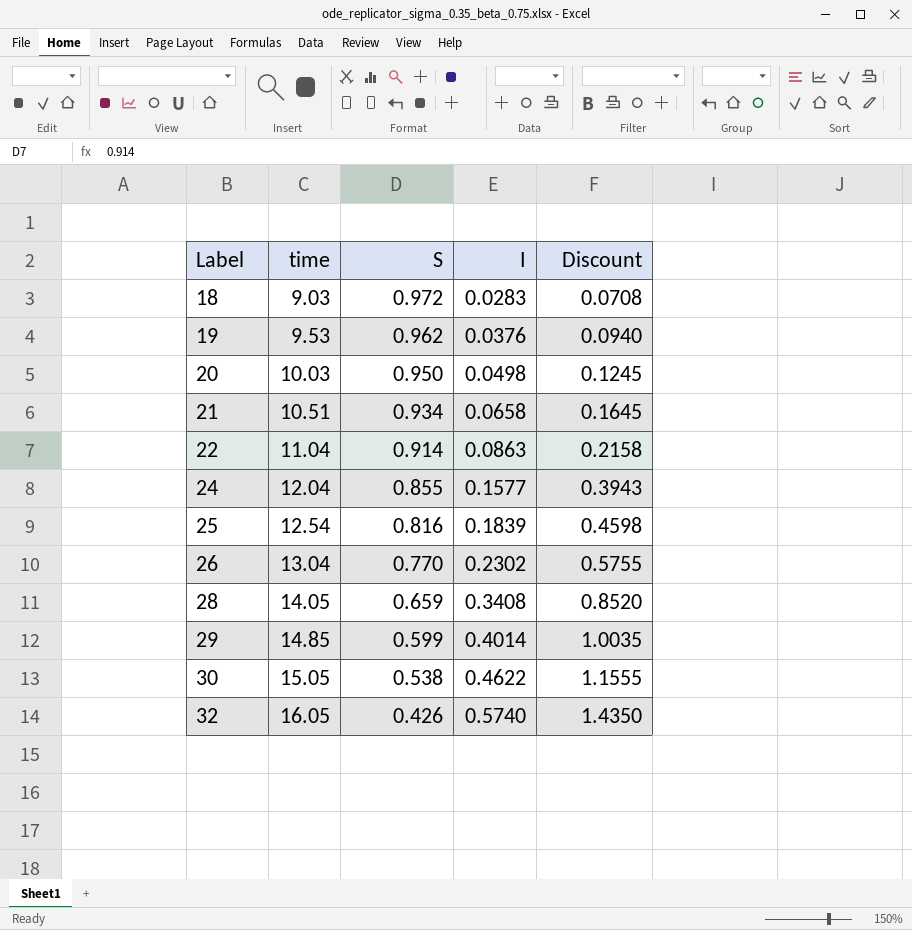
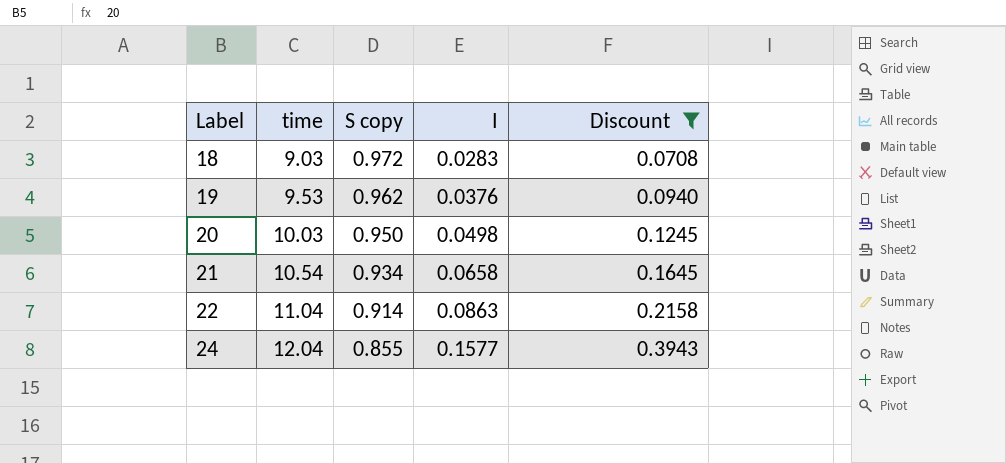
filter: none -> Discount <= 0.3943
column name: S -> S copy
21 | time: 10.51 -> 10.54

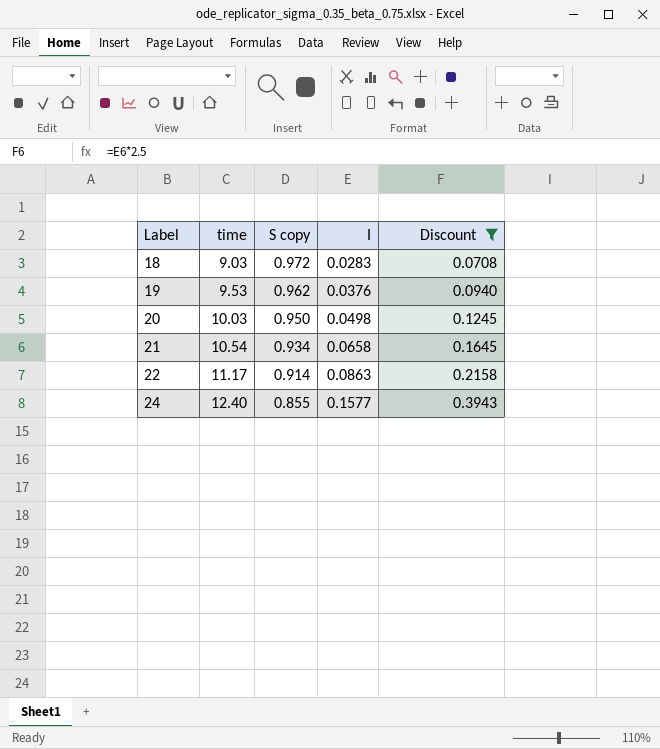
22 | time: 11.04 -> 11.17
24 | time: 12.04 -> 12.40

